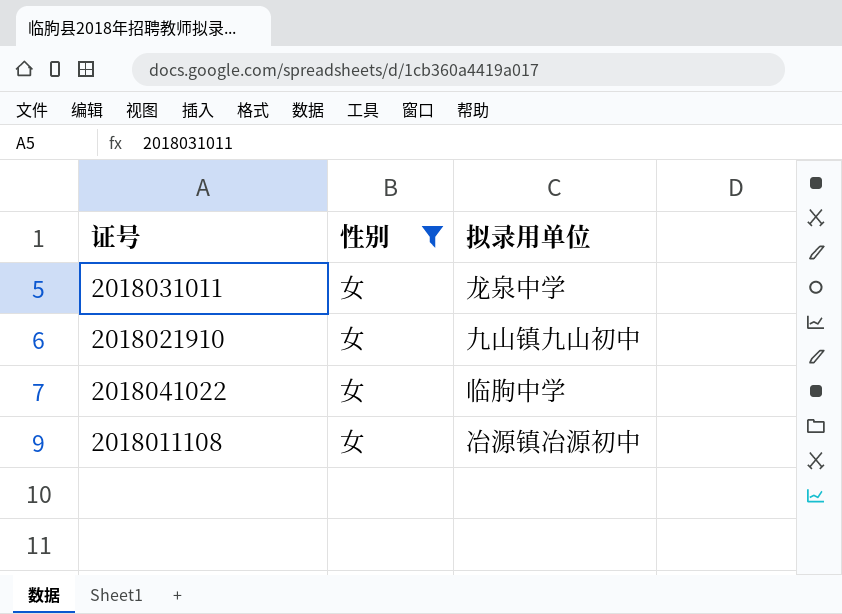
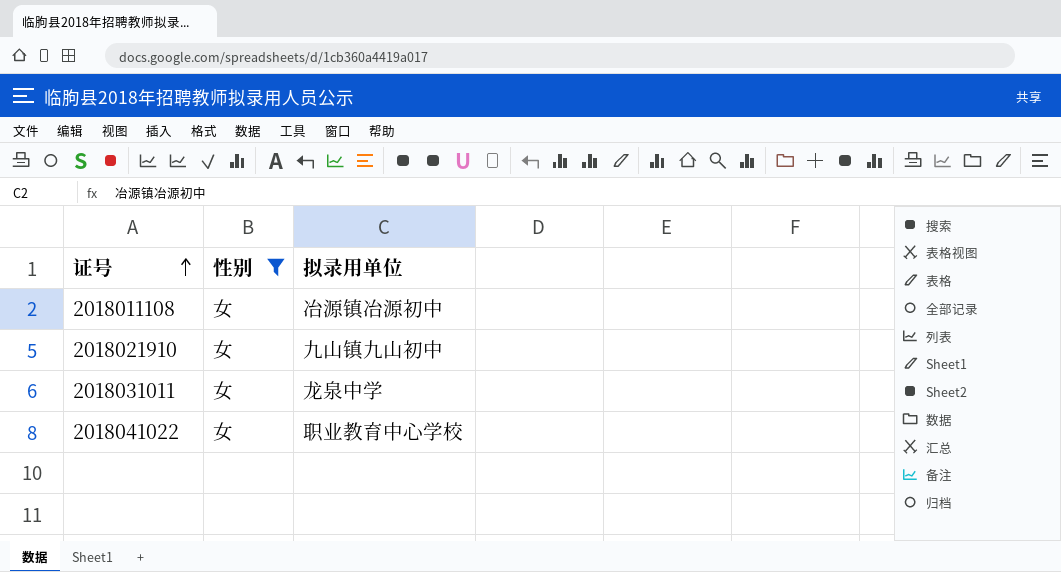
row order: none -> 证号 ascending
2018041022 | 拟录用单位: 临朐中学 -> 职业教育中心学校

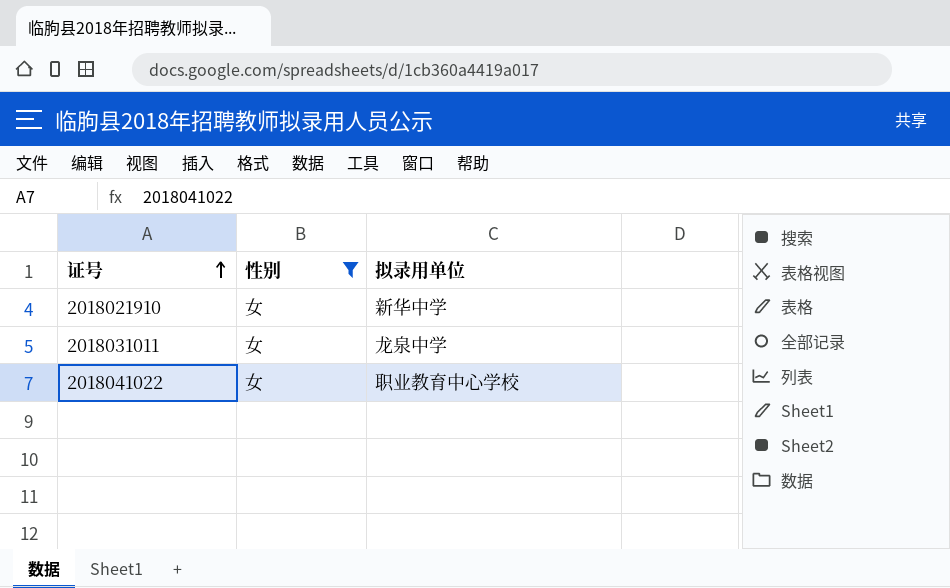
row 2018011108: 女 | 冶源镇冶源初中 -> none
2018021910 | 拟录用单位: 九山镇九山初中 -> 新华中学

